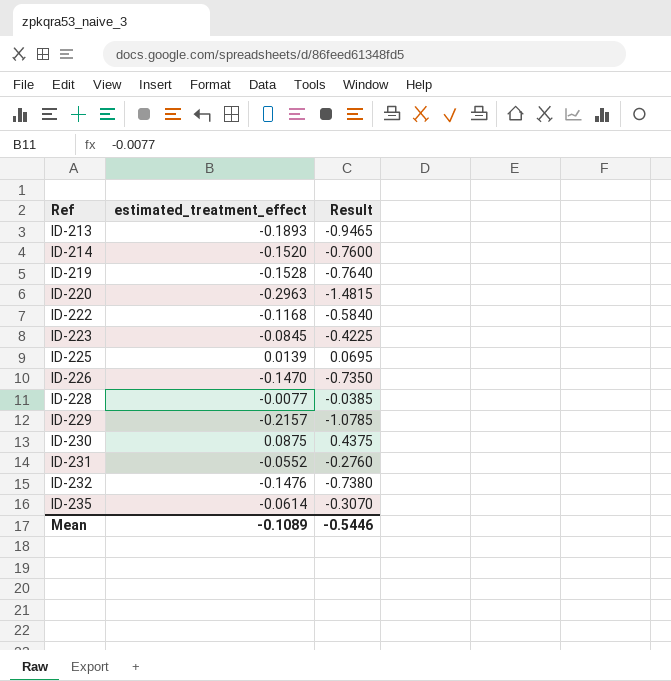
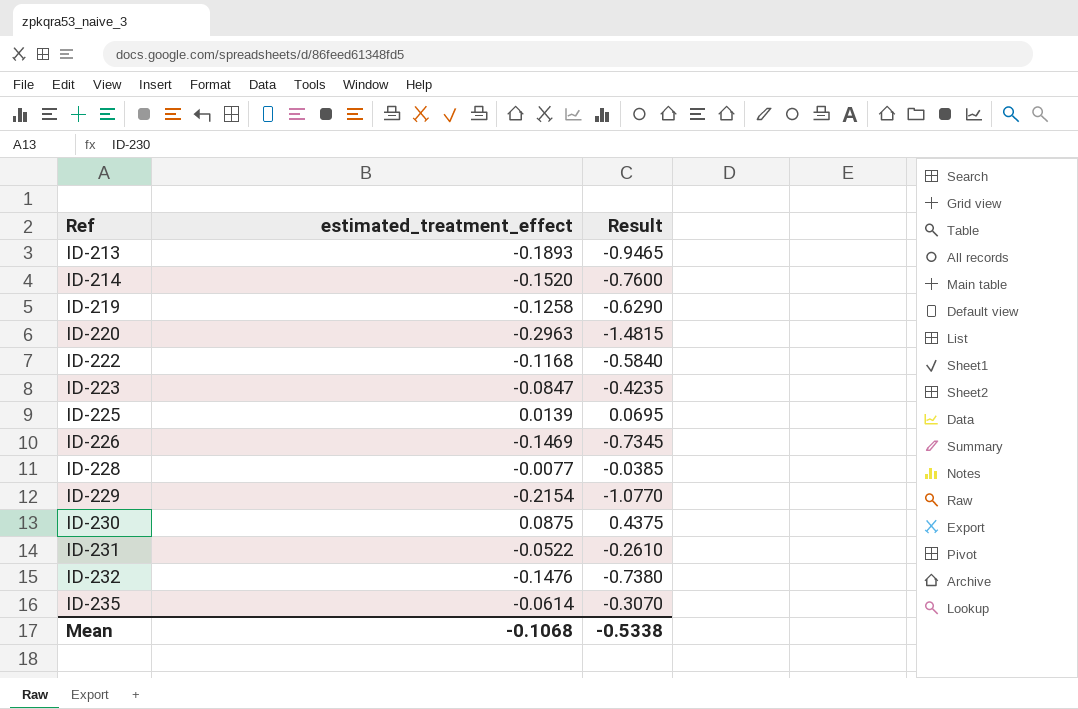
ID-219 | estimated_treatment_effect: -0.1528 -> -0.1258
ID-219 | Result: -0.7640 -> -0.6290
ID-223 | estimated_treatment_effect: -0.0845 -> -0.0847
ID-223 | Result: -0.4225 -> -0.4235
ID-226 | estimated_treatment_effect: -0.1470 -> -0.1469
ID-226 | Result: -0.7350 -> -0.7345
ID-229 | estimated_treatment_effect: -0.2157 -> -0.2154
ID-229 | Result: -1.0785 -> -1.0770
ID-231 | estimated_treatment_effect: -0.0552 -> -0.0522
ID-231 | Result: -0.2760 -> -0.2610
Mean | estimated_treatment_effect: -0.1089 -> -0.1068
Mean | Result: -0.5446 -> -0.5338

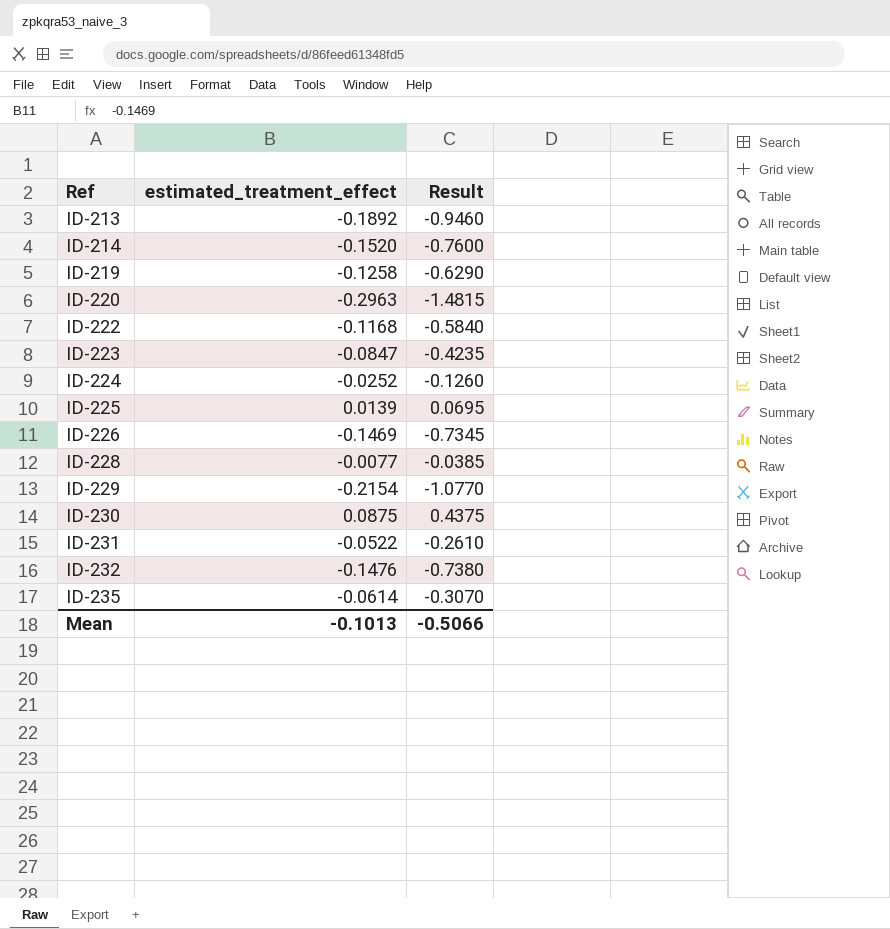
ID-213 | estimated_treatment_effect: -0.1893 -> -0.1892
ID-213 | Result: -0.9465 -> -0.9460
row ID-224: none -> -0.0252 | -0.1260
Mean | estimated_treatment_effect: -0.1068 -> -0.1013
Mean | Result: -0.5338 -> -0.5066

